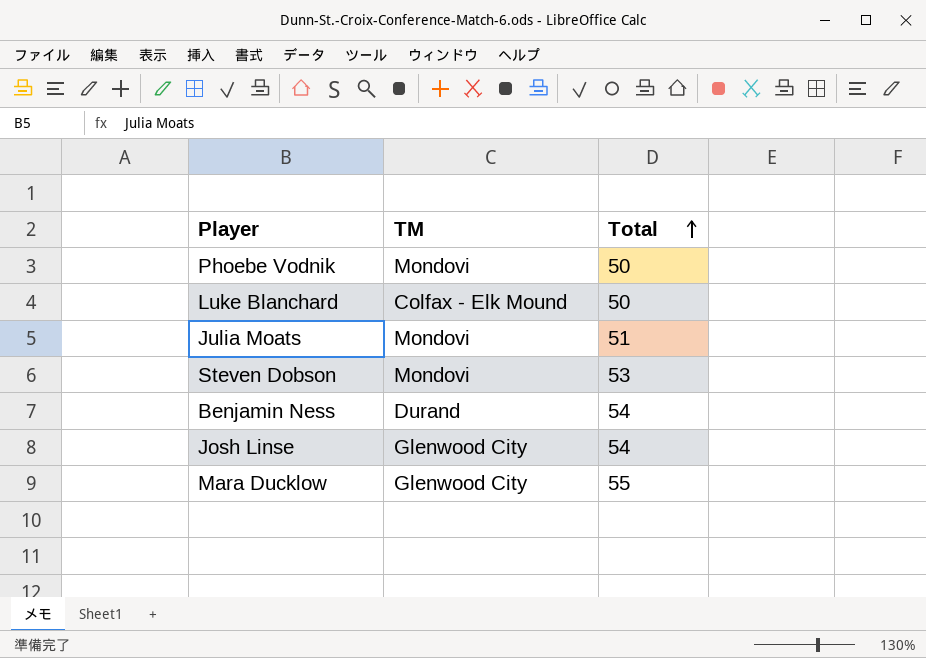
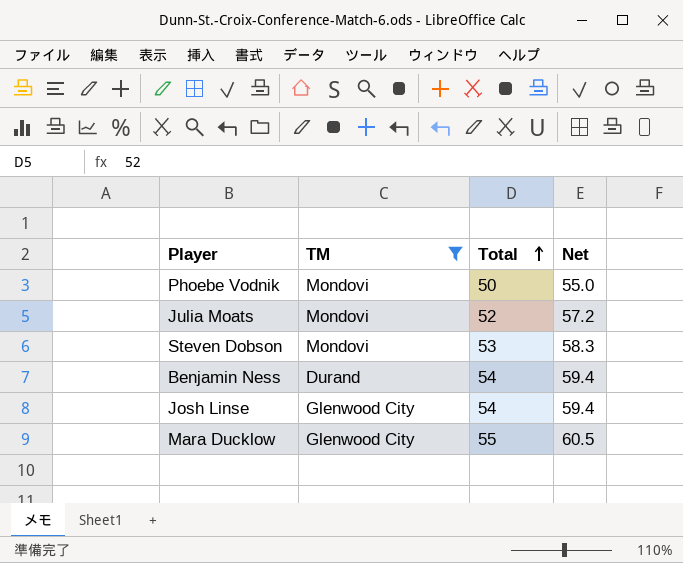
filter: none -> TM != Colfax - Elk Mound
column Net | formula: none -> [Total] * 1.1
Julia Moats | Total: 51 -> 52

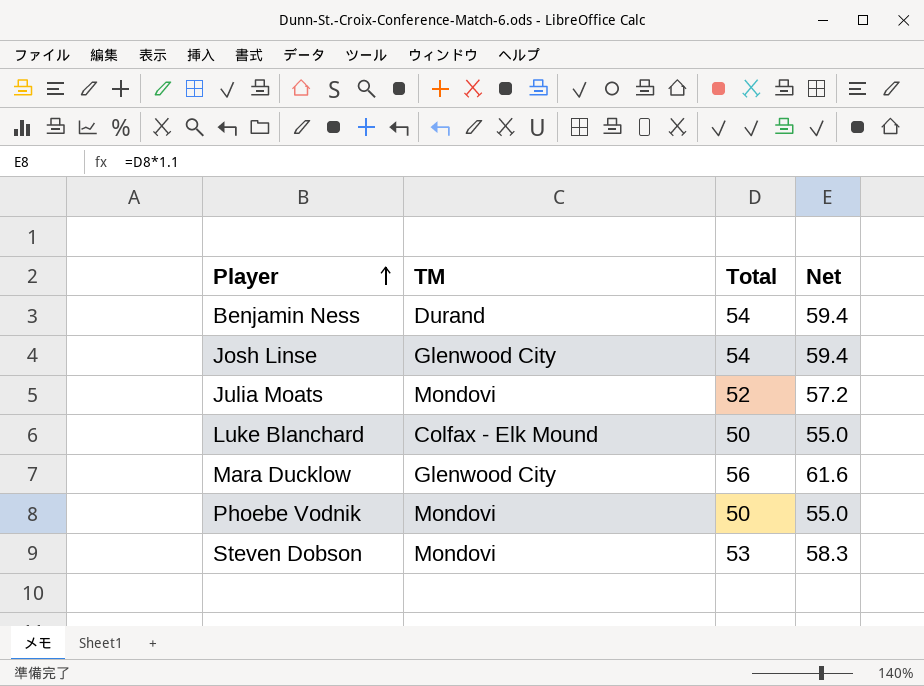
filter: TM != Colfax - Elk Mound -> none
row order: Total ascending -> Player ascending
Mara Ducklow | Total: 55 -> 56
Mara Ducklow | Net: 60.5 -> 61.6

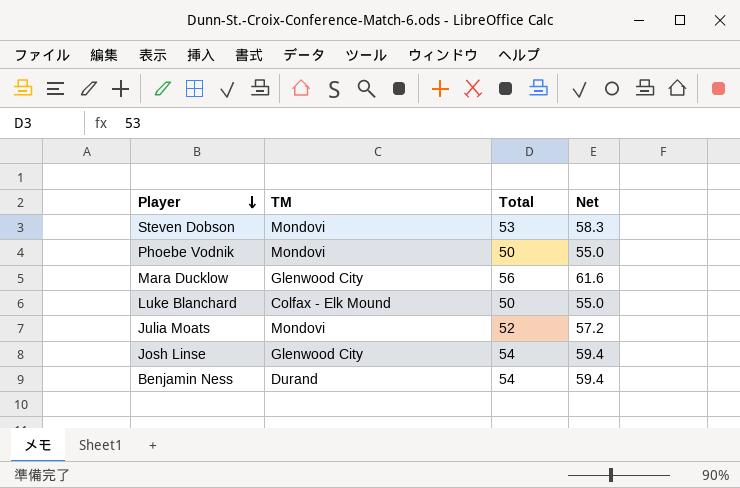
row order: Player ascending -> Player descending

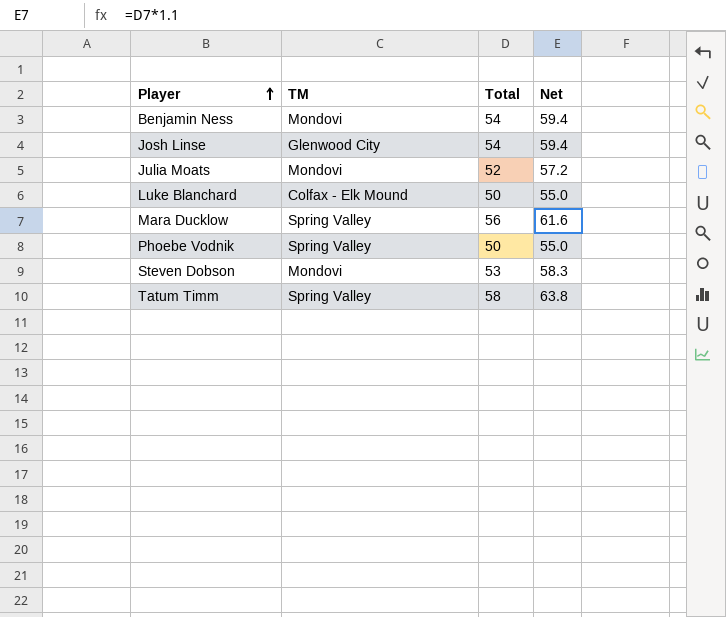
row order: Player descending -> Player ascending
Benjamin Ness | TM: Durand -> Mondovi
Mara Ducklow | TM: Glenwood City -> Spring Valley
Phoebe Vodnik | TM: Mondovi -> Spring Valley
row Tatum Timm: none -> Spring Valley | 58 | 63.8

